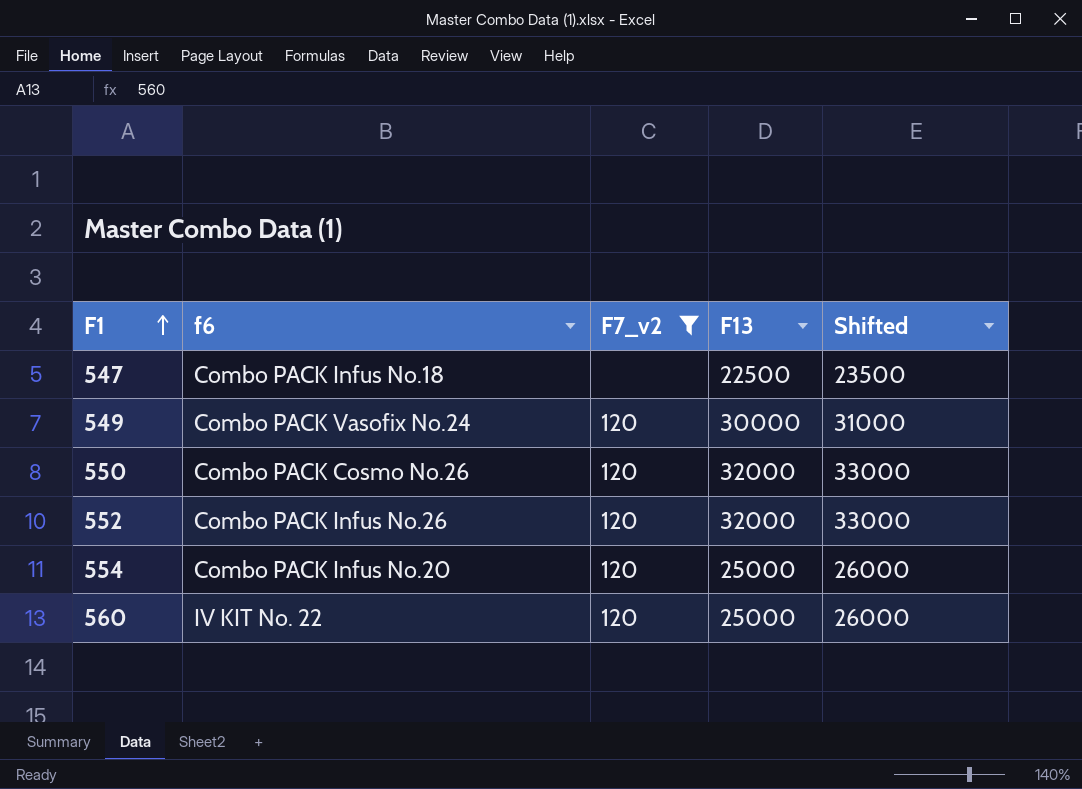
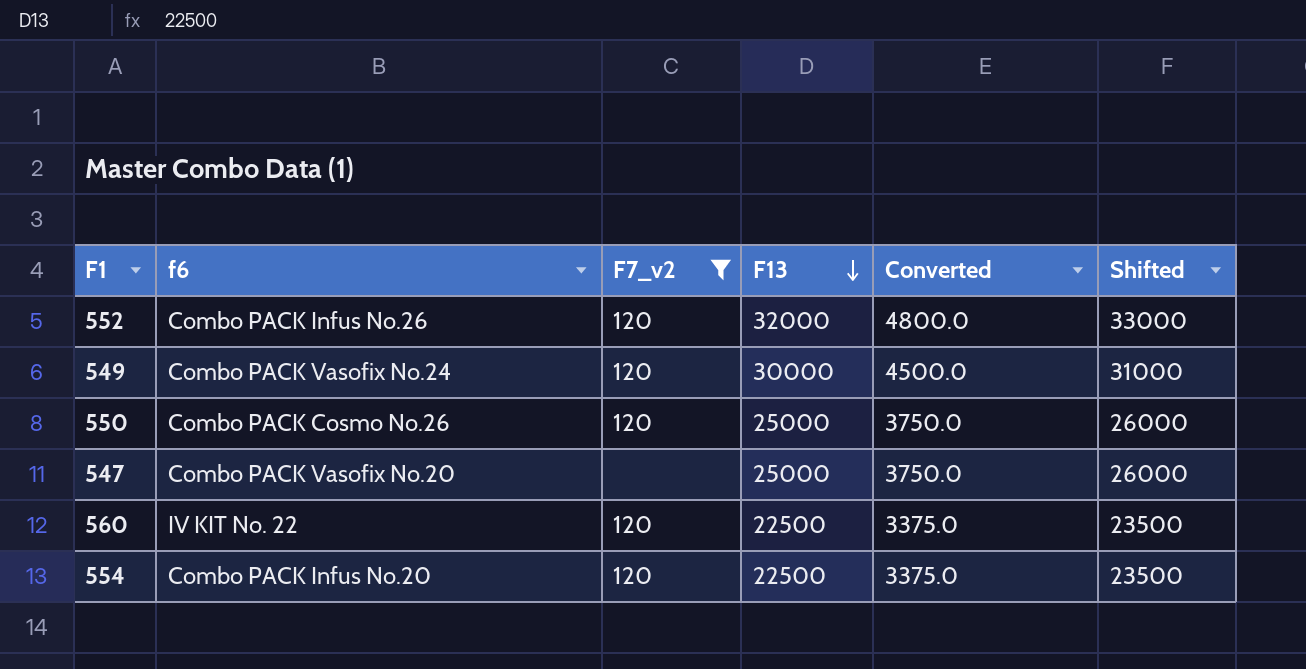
row order: F1 ascending -> F13 descending
column Converted | formula: none -> [F13] * 0.15
550 | F13: 32000 -> 25000
550 | Shifted: 33000 -> 26000
547 | f6: Combo PACK Infus No.18 -> Combo PACK Vasofix No.20
547 | F13: 22500 -> 25000
547 | Shifted: 23500 -> 26000
560 | F13: 25000 -> 22500
560 | Shifted: 26000 -> 23500
554 | F13: 25000 -> 22500
554 | Shifted: 26000 -> 23500

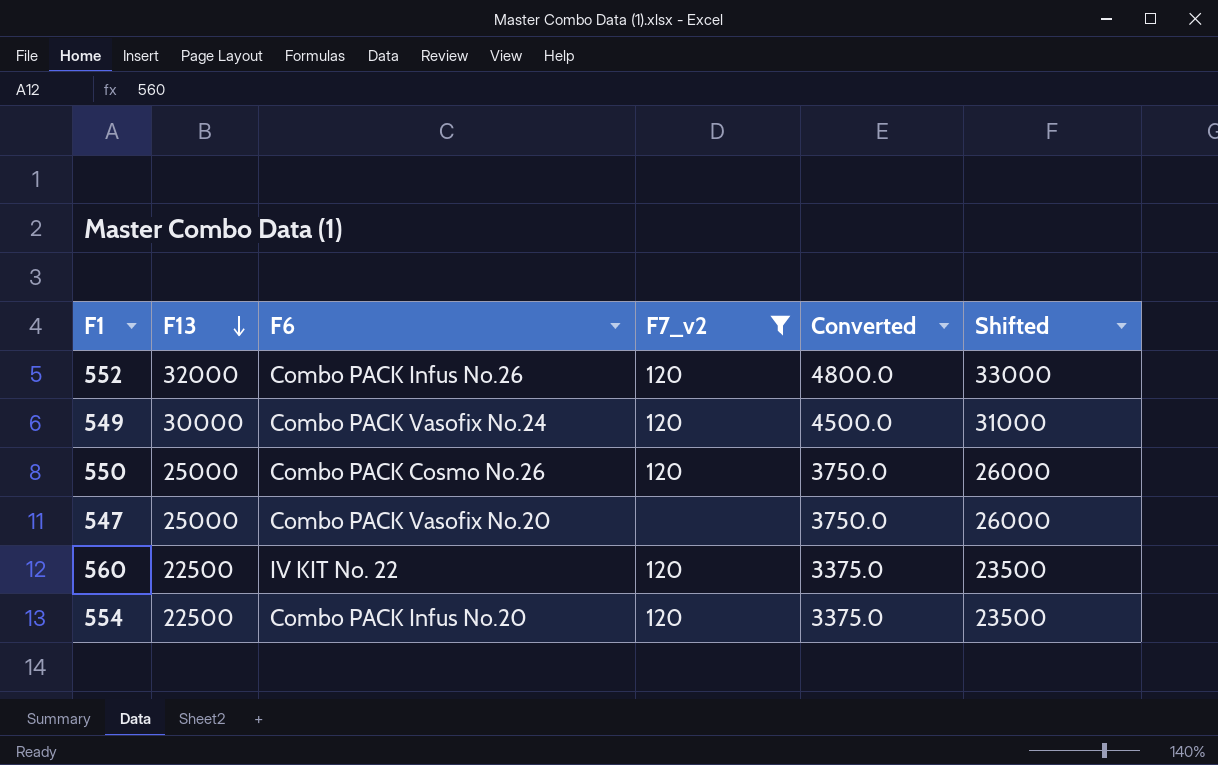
column F13 | position: 4 -> 2
column name: f6 -> F6

